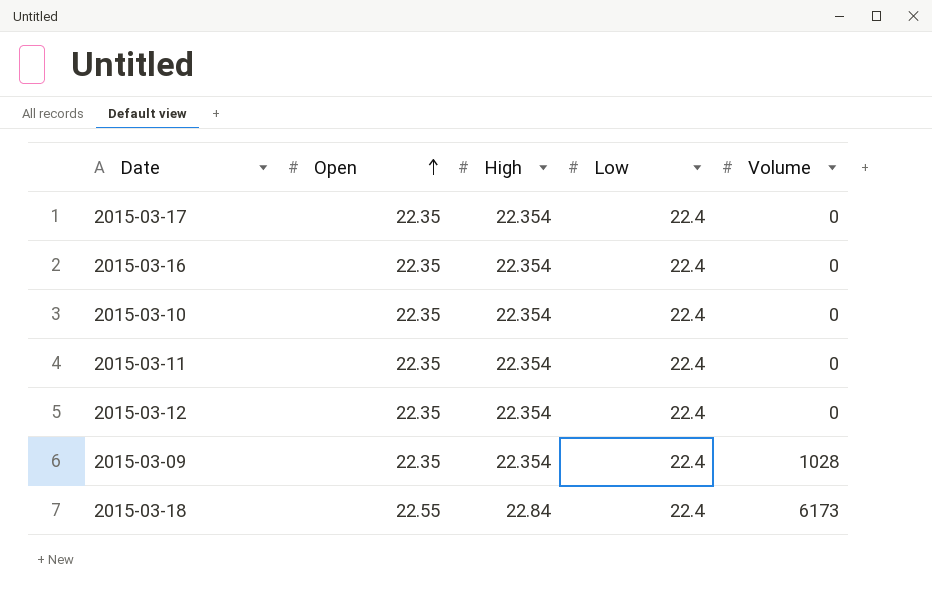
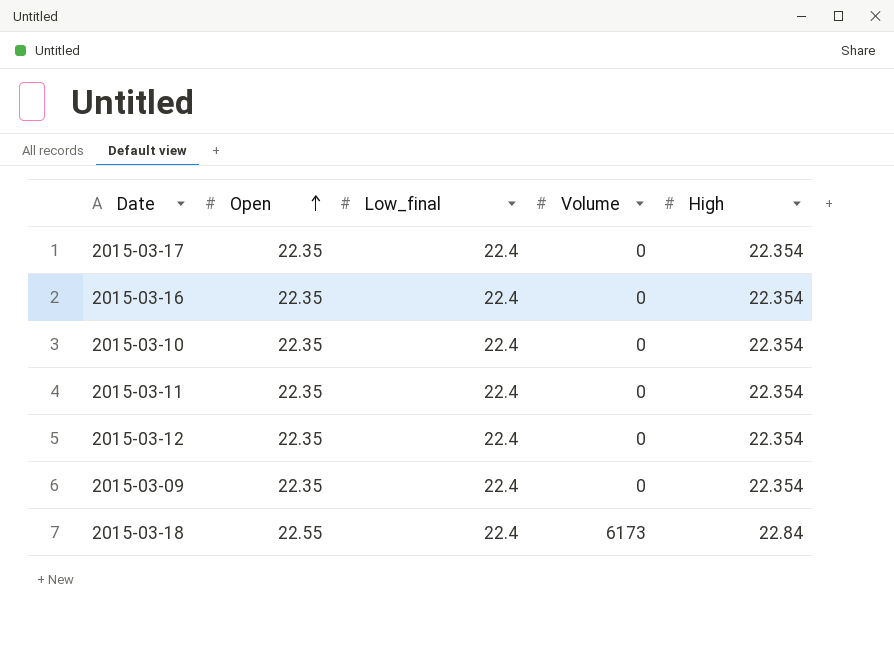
column name: Low -> Low_final
column High | position: 3 -> 5
2015-03-09 | Volume: 1028 -> 0

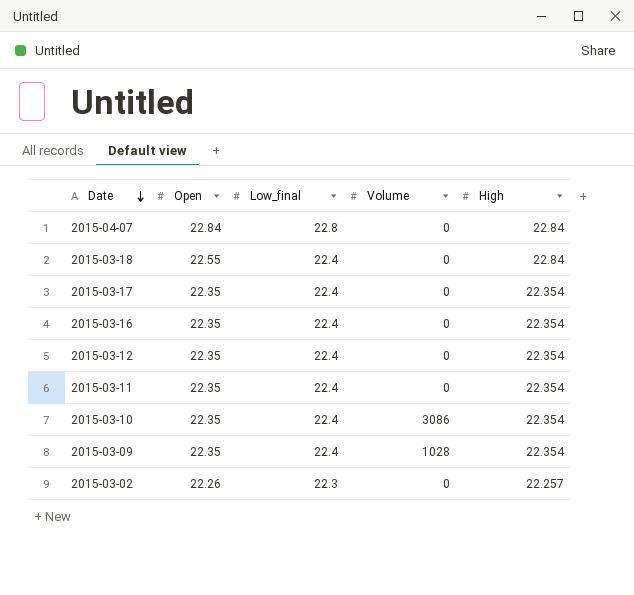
row order: Open ascending -> Date descending
row 2015-04-07: none -> 22.84 | 22.8 | 0 | 22.84
2015-03-18 | Volume: 6173 -> 0
2015-03-10 | Volume: 0 -> 3086
2015-03-09 | Volume: 0 -> 1028
row 2015-03-02: none -> 22.26 | 22.3 | 0 | 22.257

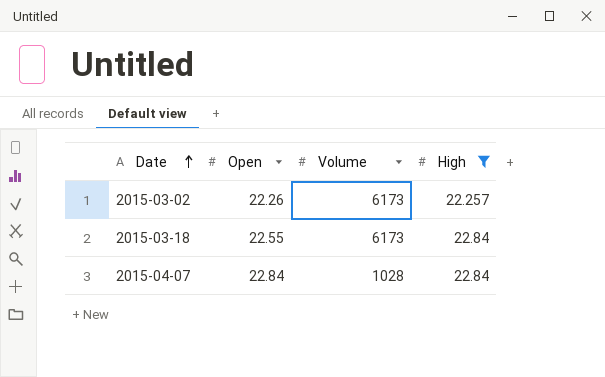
filter: none -> High != 22.354
row order: Date descending -> Date ascending
column Low_final | position: 3 -> none
2015-03-02 | Volume: 0 -> 6173
2015-03-18 | Volume: 0 -> 6173
2015-04-07 | Volume: 0 -> 1028

